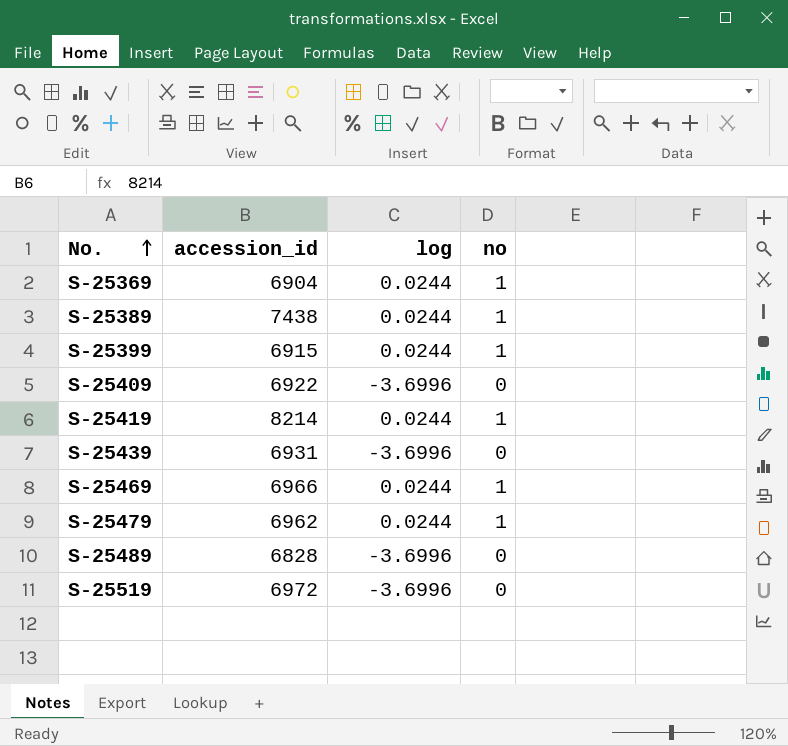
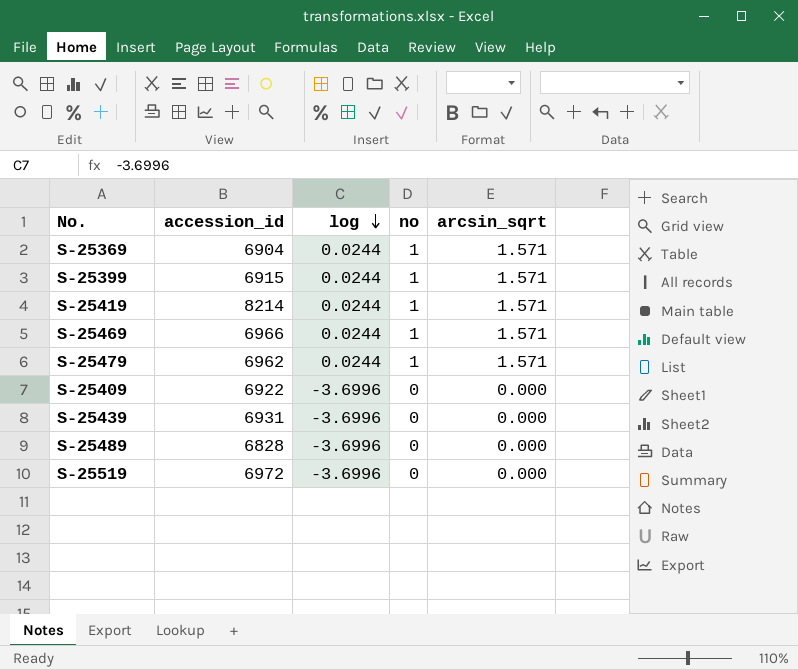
row order: No. ascending -> log descending
column arcsin_sqrt | position: none -> 5
row S-25389: 7438 | 0.0244 | 1 -> none

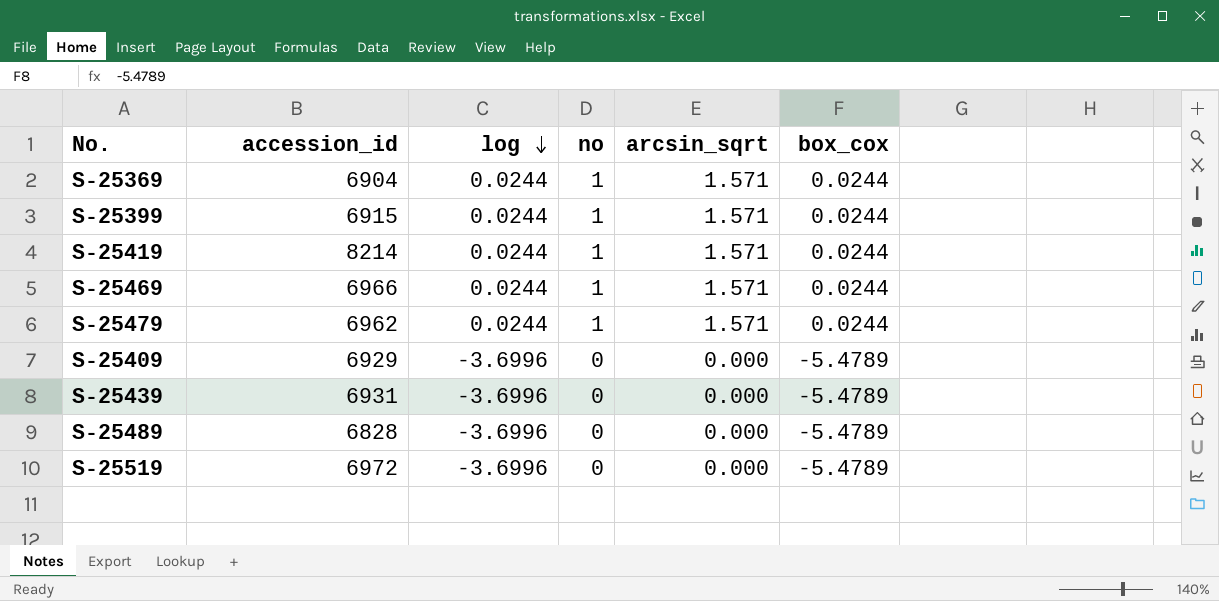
column box_cox | position: none -> 6
S-25409 | accession_id: 6922 -> 6929

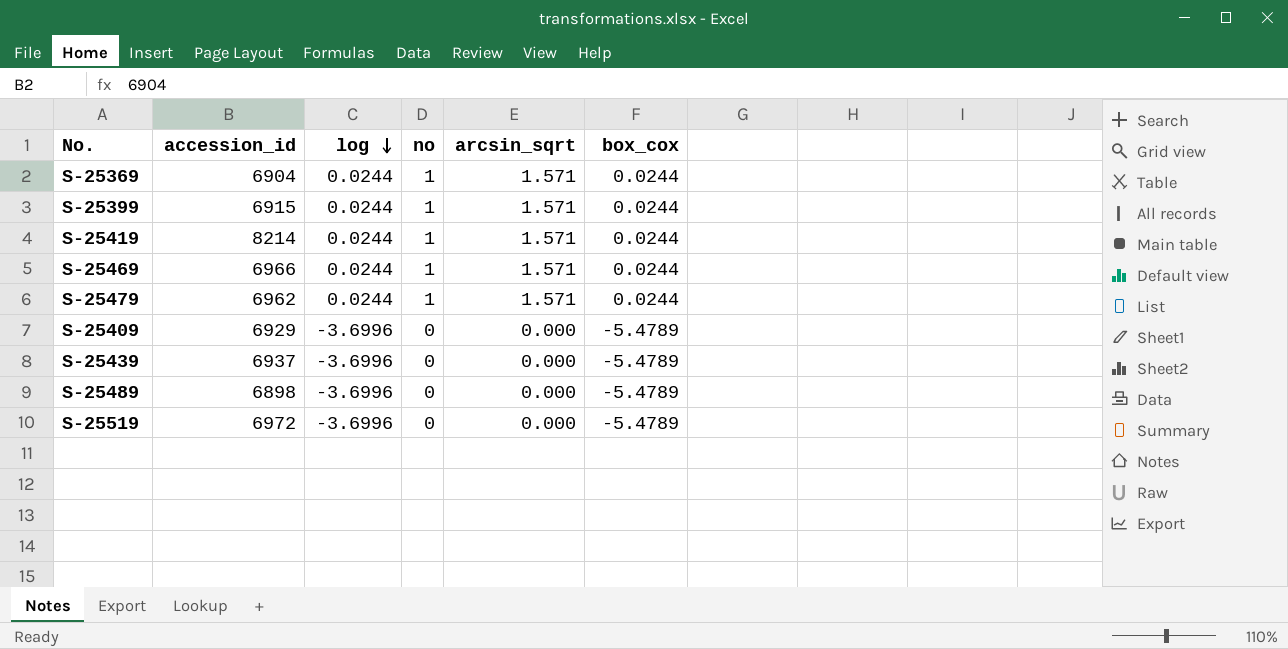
S-25439 | accession_id: 6931 -> 6937
S-25489 | accession_id: 6828 -> 6898

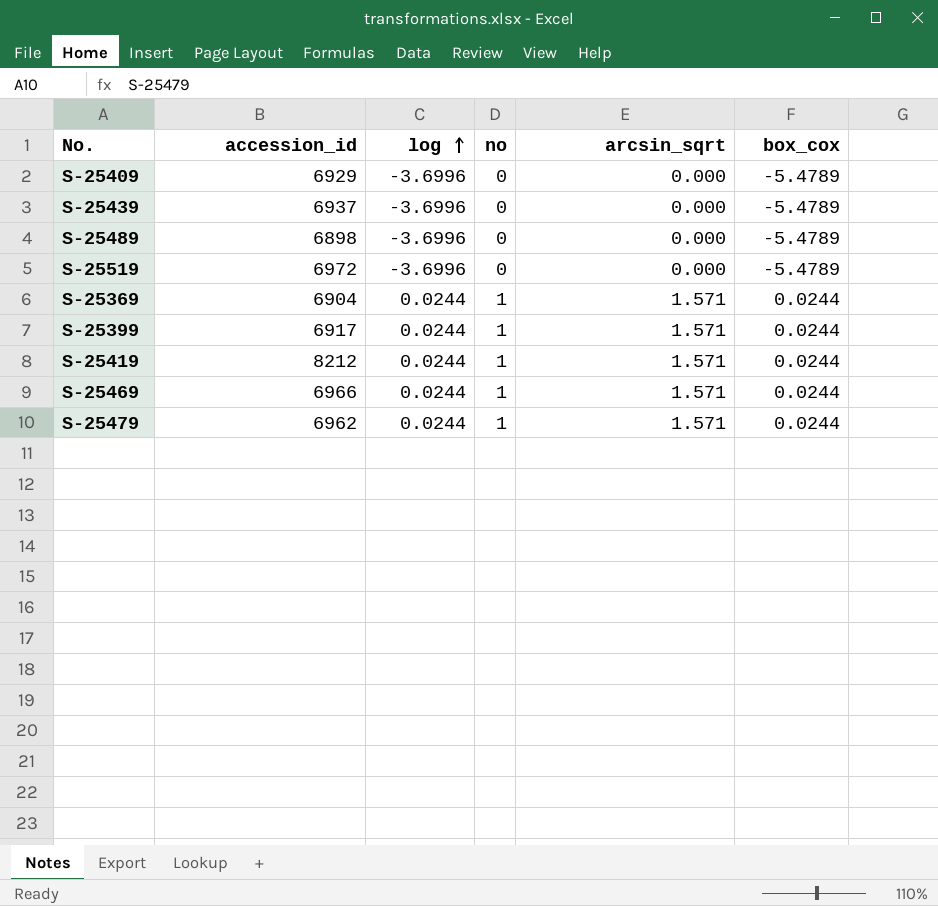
row order: log descending -> log ascending
S-25399 | accession_id: 6915 -> 6917
S-25419 | accession_id: 8214 -> 8212

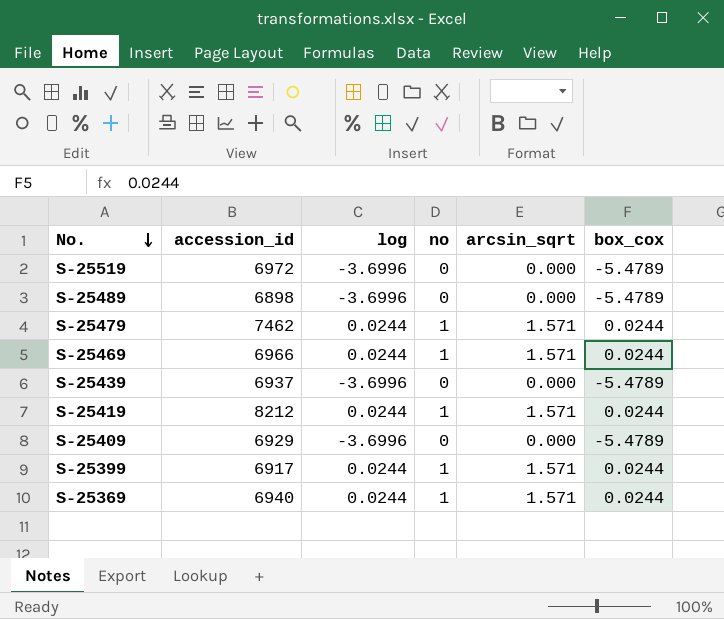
row order: log ascending -> No. descending
S-25479 | accession_id: 6962 -> 7462
S-25369 | accession_id: 6904 -> 6940

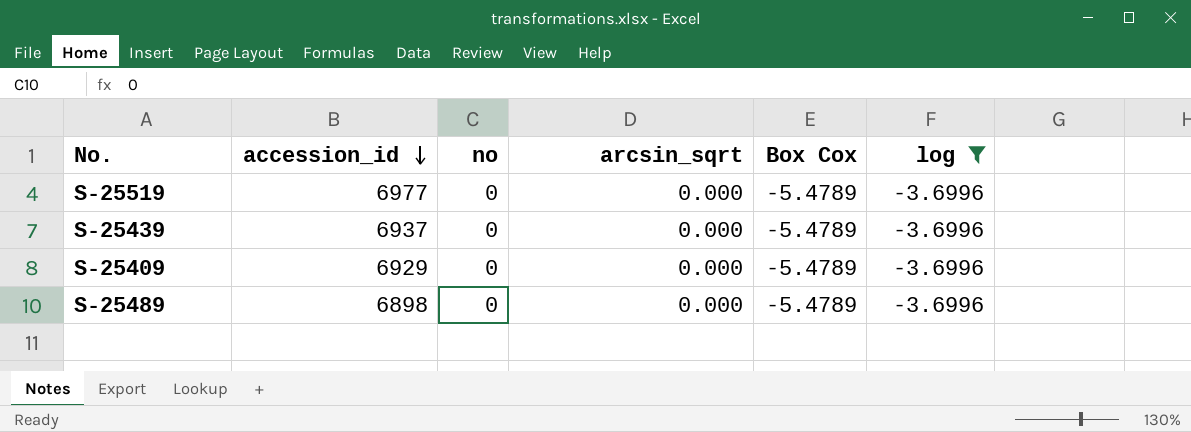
filter: none -> log = -3.6996
row order: No. descending -> accession_id descending
column name: box_cox -> Box Cox
column log | position: 3 -> 6
S-25519 | accession_id: 6972 -> 6977

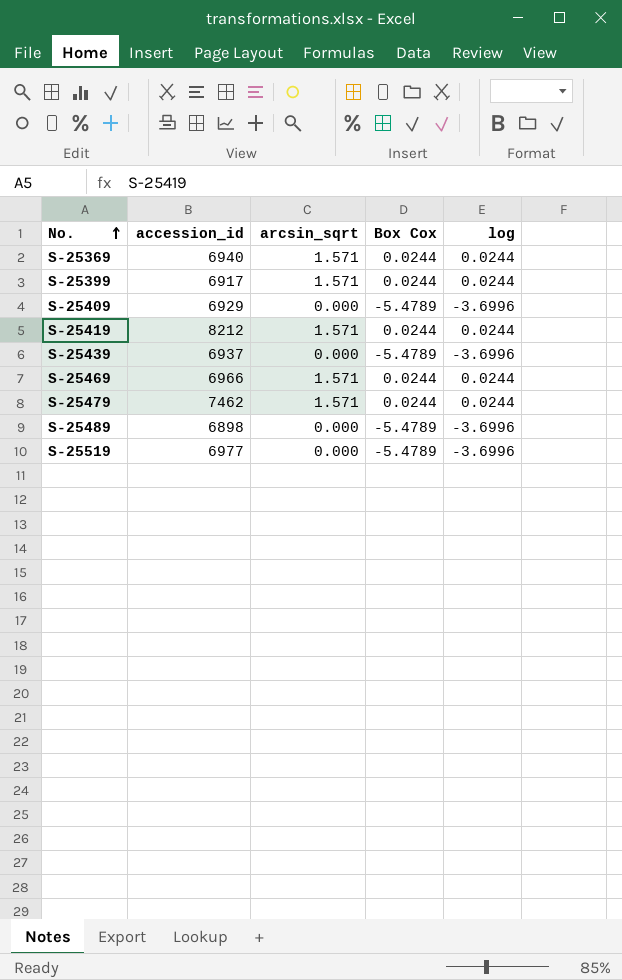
filter: log = -3.6996 -> none
row order: accession_id descending -> No. ascending
column no | position: 3 -> none

